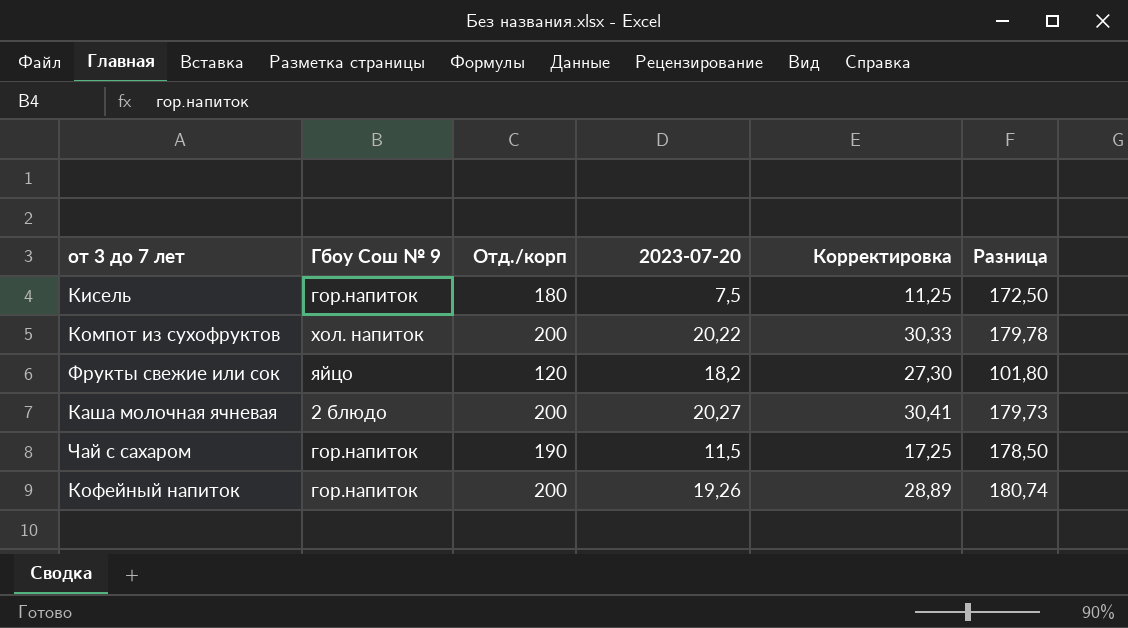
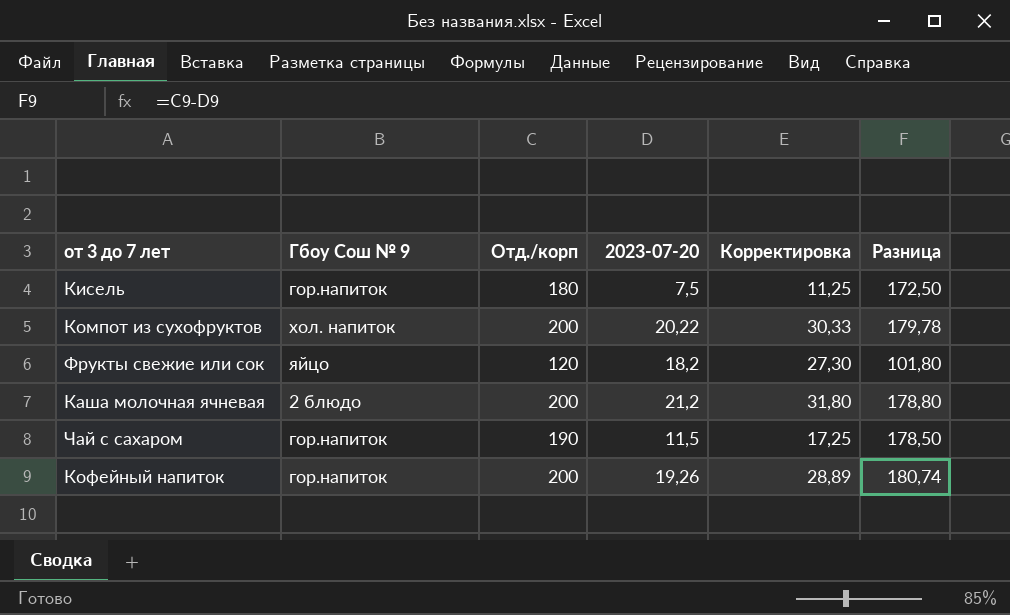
Каша молочная ячневая | 2023-07-20: 20,27 -> 21,2
Каша молочная ячневая | Корректировка: 30,41 -> 31,80
Каша молочная ячневая | Разница: 179,73 -> 178,80

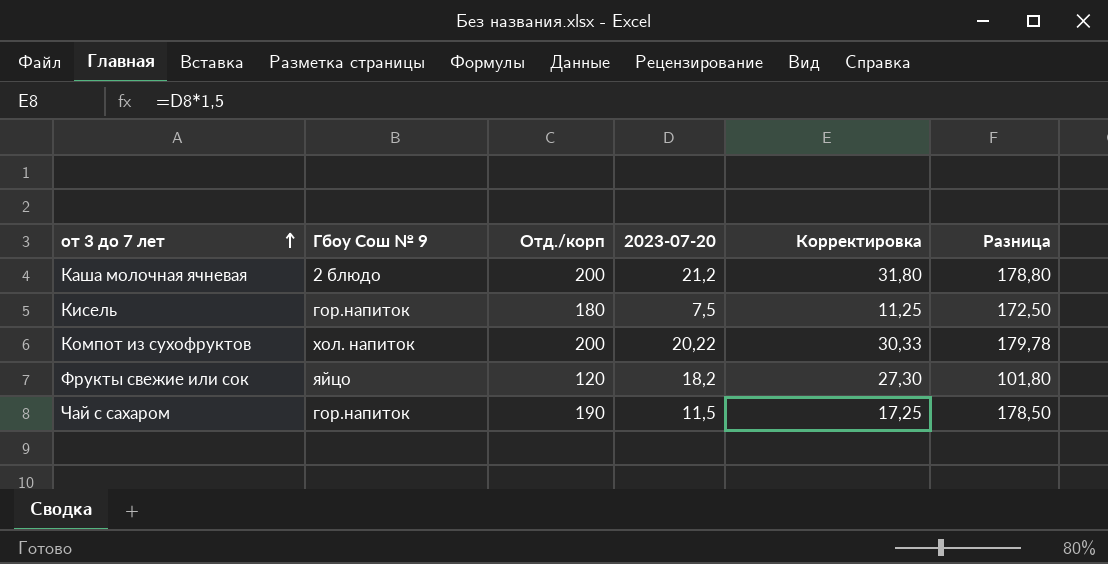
row order: none -> от 3 до 7 лет ascending
row Кофейный напиток: гор.напиток | 200 | 19,26 | 28,89 | 180,74 -> none

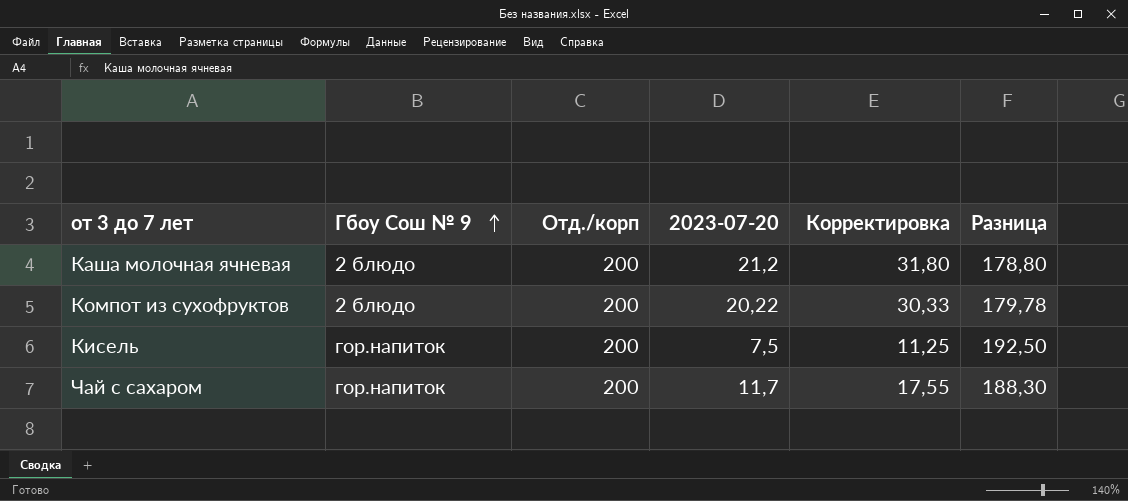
row order: от 3 до 7 лет ascending -> Гбоу Сош № 9 ascending
row Фрукты свежие или сок: яйцо | 120 | 18,2 | 27,30 | 101,80 -> none
Компот из сухофруктов | Гбоу Сош № 9: хол. напиток -> 2 блюдо
Кисель | Отд./корп: 180 -> 200
Кисель | Разница: 172,50 -> 192,50
Чай с сахаром | Отд./корп: 190 -> 200
Чай с сахаром | 2023-07-20: 11,5 -> 11,7
Чай с сахаром | Корректировка: 17,25 -> 17,55
Чай с сахаром | Разница: 178,50 -> 188,30

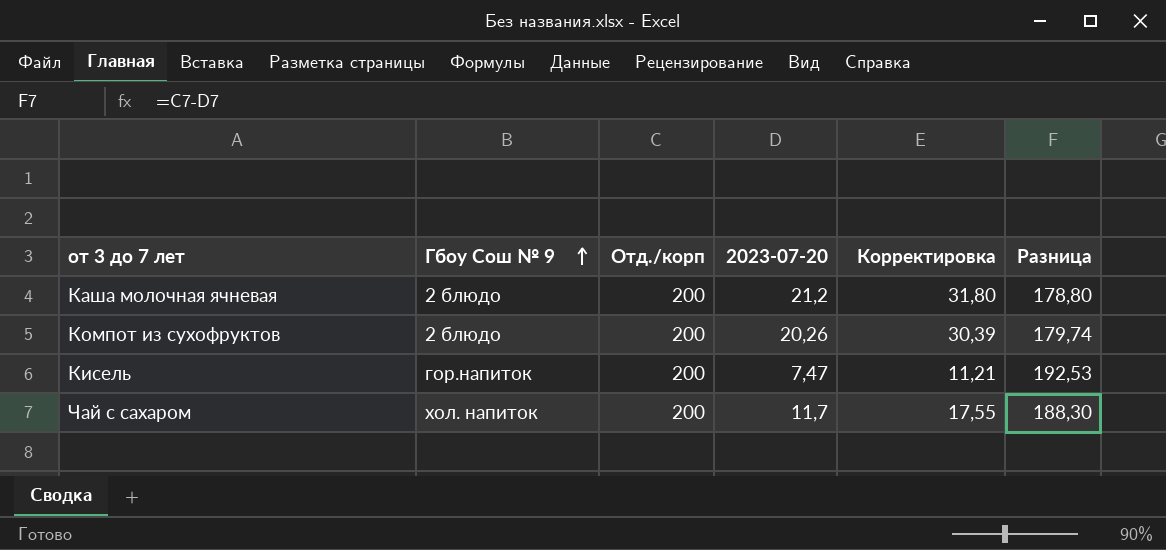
Компот из сухофруктов | 2023-07-20: 20,22 -> 20,26
Компот из сухофруктов | Корректировка: 30,33 -> 30,39
Компот из сухофруктов | Разница: 179,78 -> 179,74
Кисель | 2023-07-20: 7,5 -> 7,47
Кисель | Корректировка: 11,25 -> 11,21
Кисель | Разница: 192,50 -> 192,53
Чай с сахаром | Гбоу Сош № 9: гор.напиток -> хол. напиток

